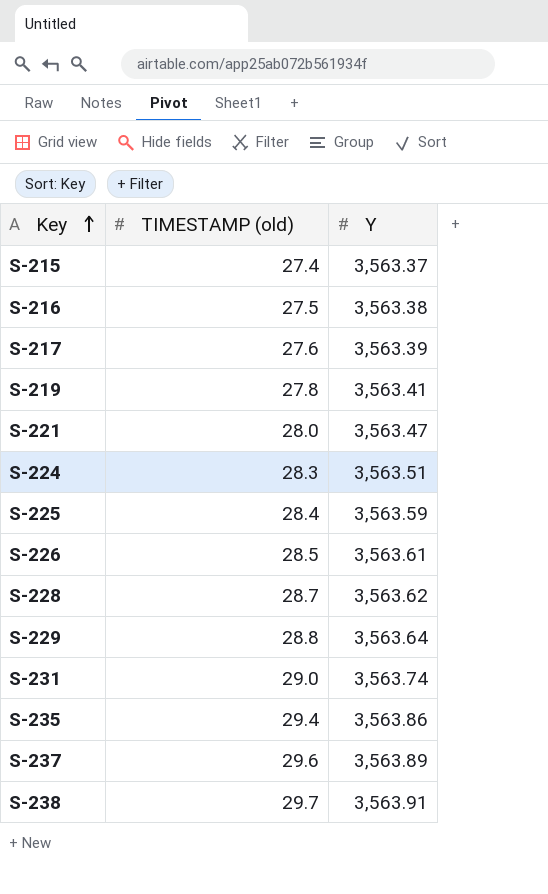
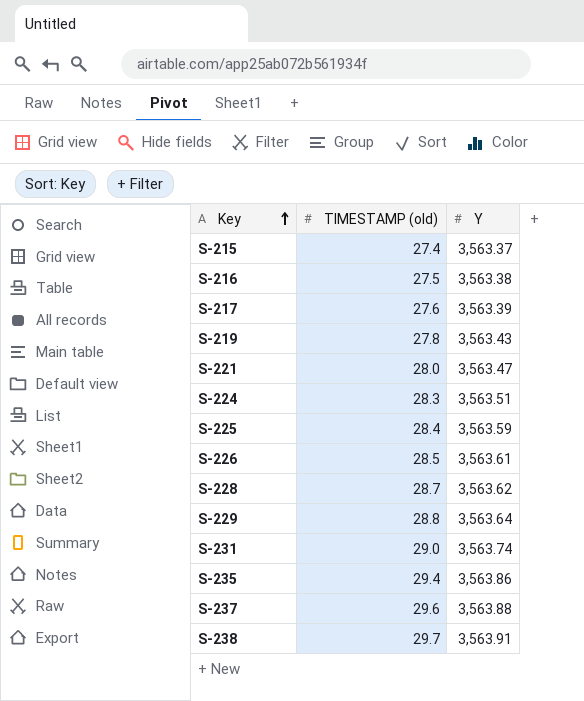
S-219 | Y: 3,563.41 -> 3,563.43
S-237 | Y: 3,563.89 -> 3,563.88

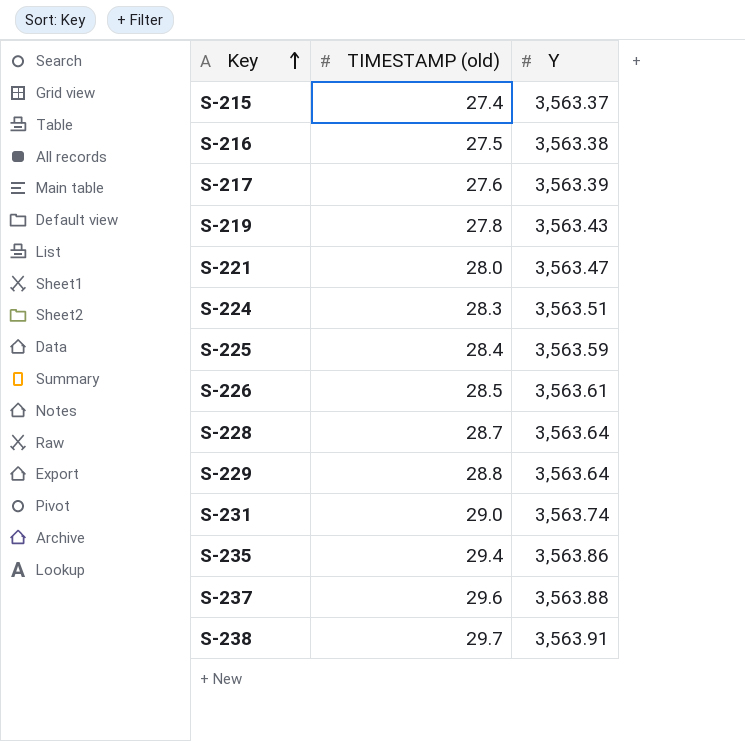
S-228 | Y: 3,563.62 -> 3,563.64

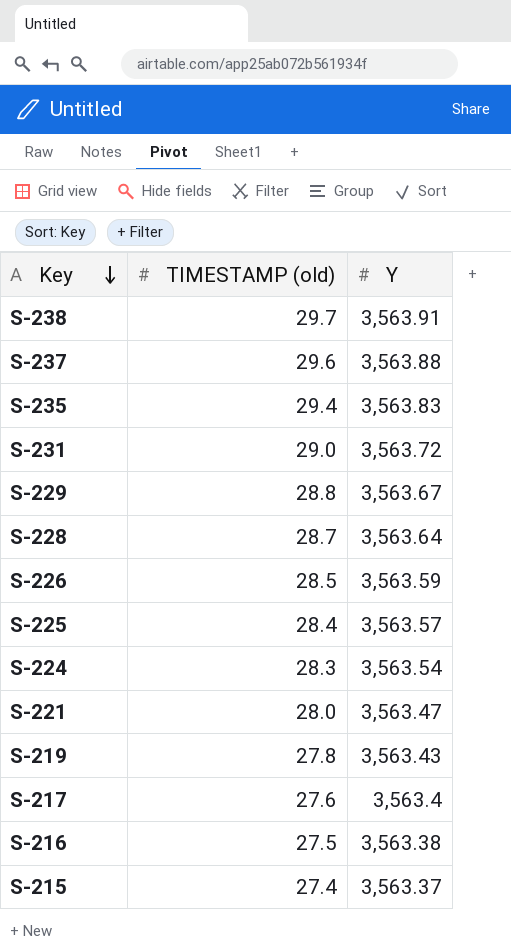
row order: Key ascending -> Key descending
S-235 | Y: 3,563.86 -> 3,563.83
S-231 | Y: 3,563.74 -> 3,563.72
S-229 | Y: 3,563.64 -> 3,563.67
S-226 | Y: 3,563.61 -> 3,563.59
S-225 | Y: 3,563.59 -> 3,563.57
S-224 | Y: 3,563.51 -> 3,563.54
S-217 | Y: 3,563.39 -> 3,563.4

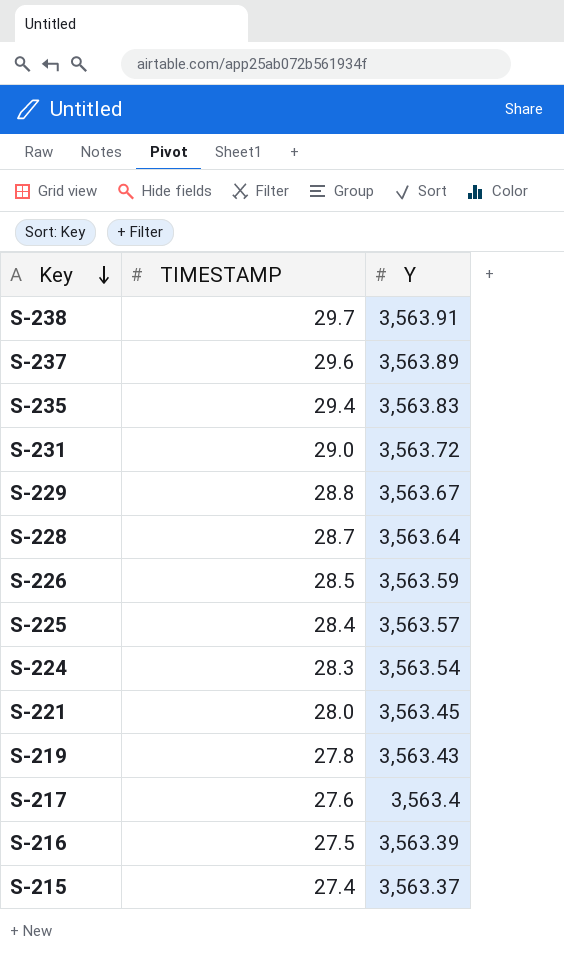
column name: TIMESTAMP (old) -> TIMESTAMP
S-237 | Y: 3,563.88 -> 3,563.89
S-221 | Y: 3,563.47 -> 3,563.45
S-216 | Y: 3,563.38 -> 3,563.39

